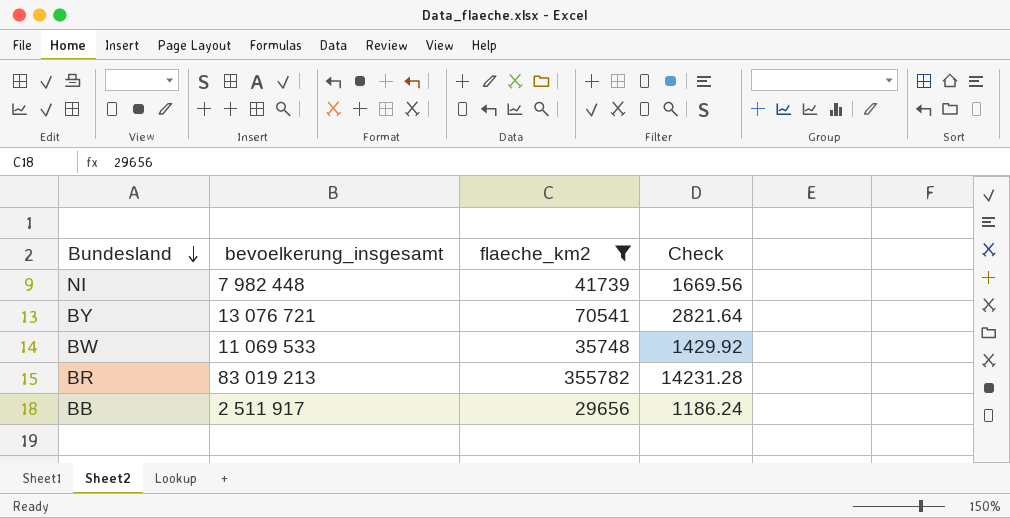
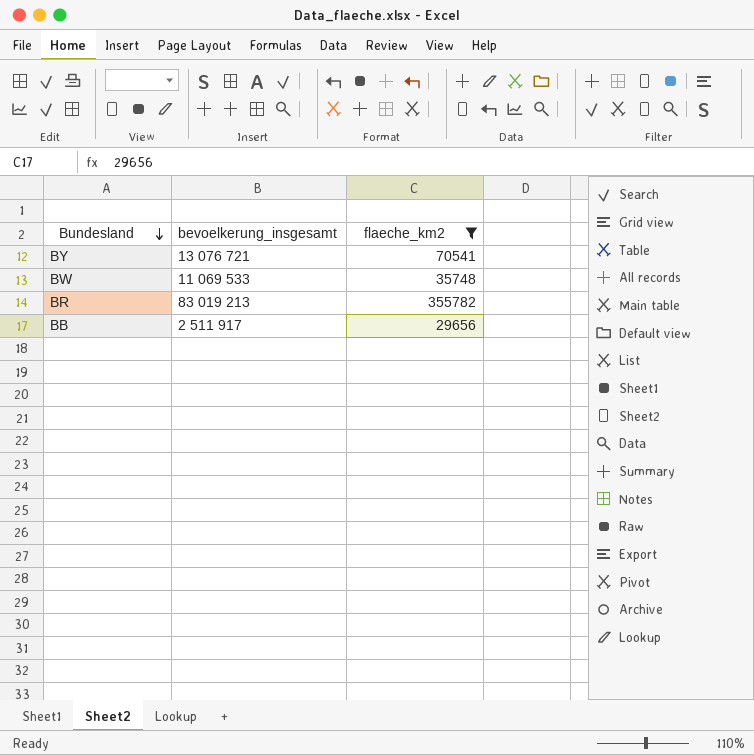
column Check | formula: [flaeche_km2] * 0.04 -> none
row NI: 7 982 448 | 41739 | 1669.56 -> none

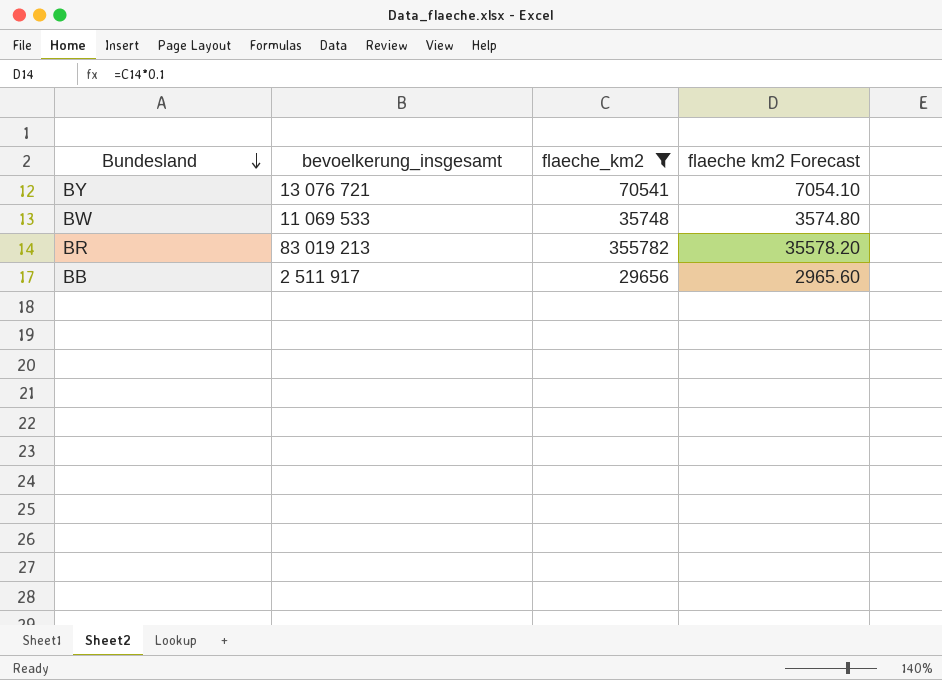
column flaeche km2 Forecast | formula: none -> [flaeche_km2] * 0.1

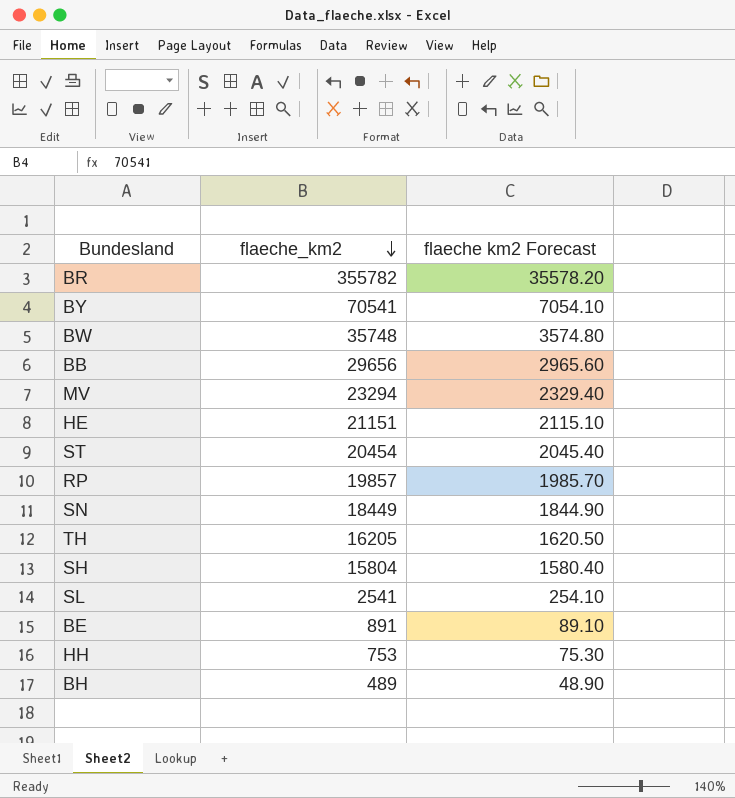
filter: flaeche_km2 >= 29656 -> none
row order: Bundesland descending -> flaeche_km2 descending
column bevoelkerung_insgesamt | position: 2 -> none

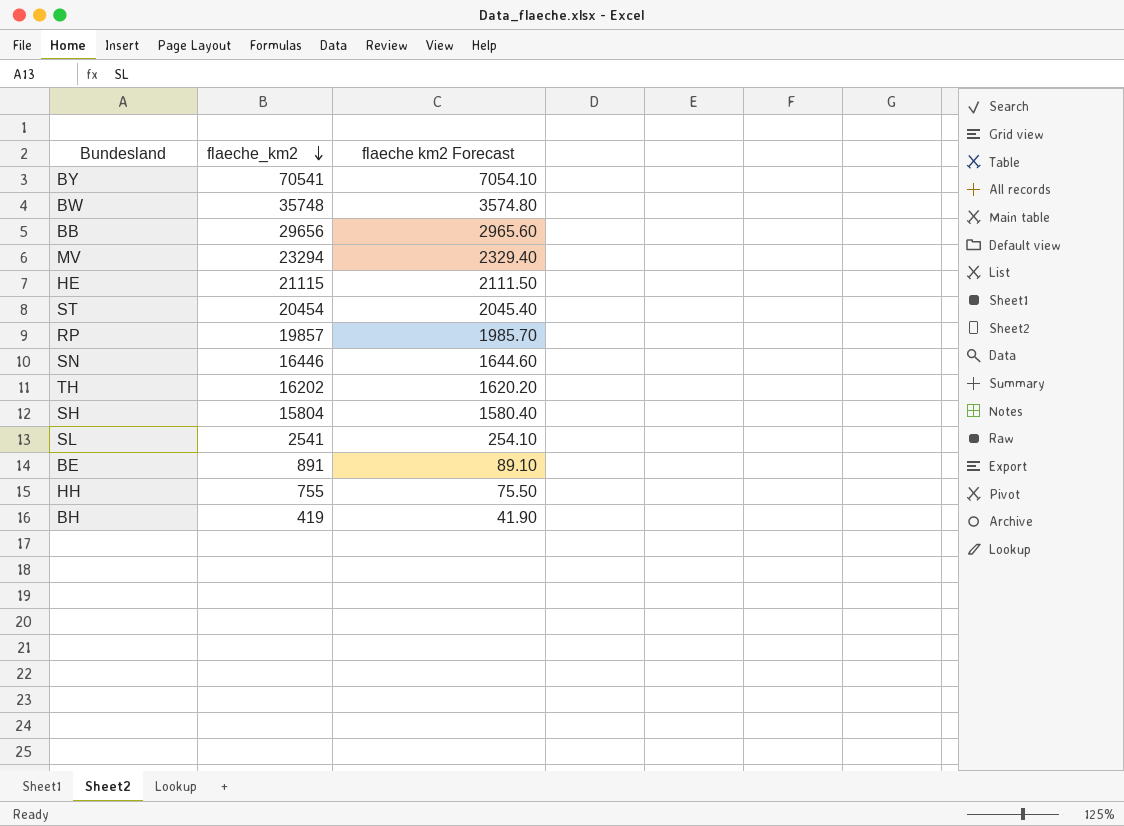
row BR: 355782 | 35578.20 -> none
HE | flaeche_km2: 21151 -> 21115
HE | flaeche km2 Forecast: 2115.10 -> 2111.50
SN | flaeche_km2: 18449 -> 16446
SN | flaeche km2 Forecast: 1844.90 -> 1644.60
TH | flaeche_km2: 16205 -> 16202
TH | flaeche km2 Forecast: 1620.50 -> 1620.20
HH | flaeche_km2: 753 -> 755
HH | flaeche km2 Forecast: 75.30 -> 75.50
BH | flaeche_km2: 489 -> 419
BH | flaeche km2 Forecast: 48.90 -> 41.90

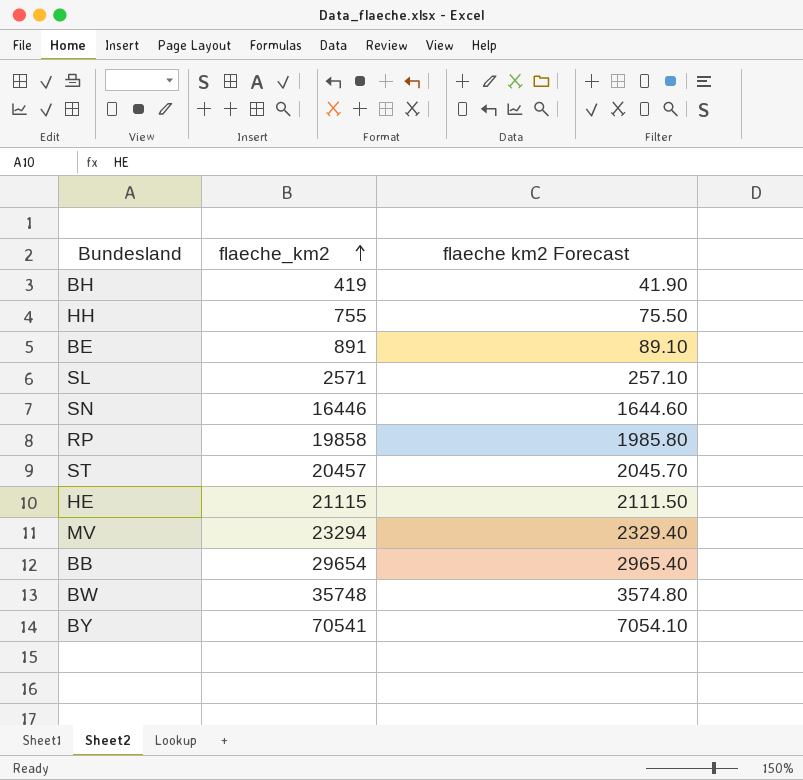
row order: flaeche_km2 descending -> flaeche_km2 ascending
row TH: 16202 | 1620.20 -> none
row SH: 15804 | 1580.40 -> none
SL | flaeche_km2: 2541 -> 2571
SL | flaeche km2 Forecast: 254.10 -> 257.10
RP | flaeche_km2: 19857 -> 19858
RP | flaeche km2 Forecast: 1985.70 -> 1985.80
ST | flaeche_km2: 20454 -> 20457
ST | flaeche km2 Forecast: 2045.40 -> 2045.70
BB | flaeche_km2: 29656 -> 29654
BB | flaeche km2 Forecast: 2965.60 -> 2965.40

